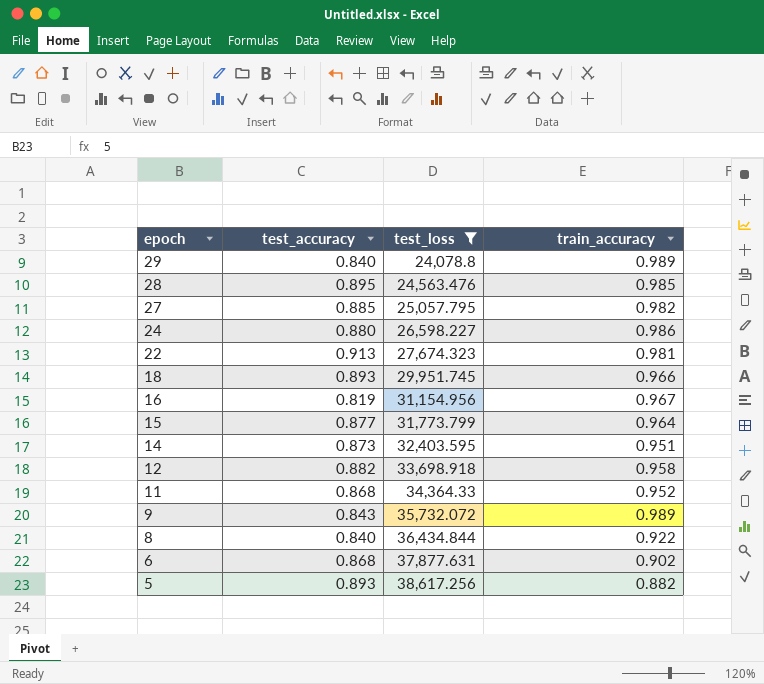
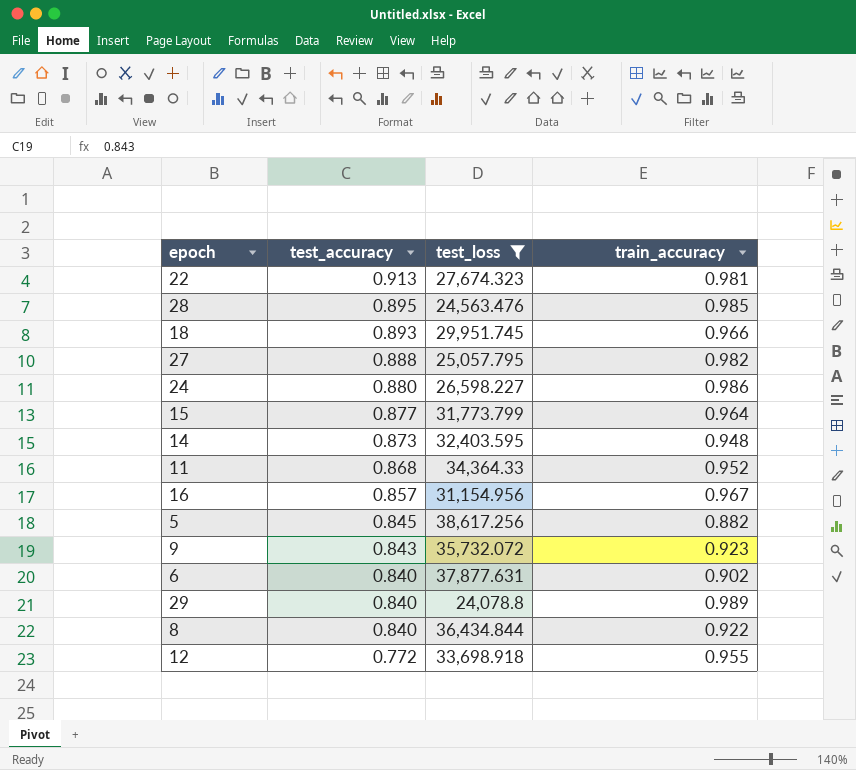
row order: epoch descending -> test_accuracy descending
27 | test_accuracy: 0.885 -> 0.888
14 | train_accuracy: 0.951 -> 0.948
16 | test_accuracy: 0.819 -> 0.857
5 | test_accuracy: 0.893 -> 0.845
9 | train_accuracy: 0.989 -> 0.923
6 | test_accuracy: 0.868 -> 0.840
12 | test_accuracy: 0.882 -> 0.772
12 | train_accuracy: 0.958 -> 0.955

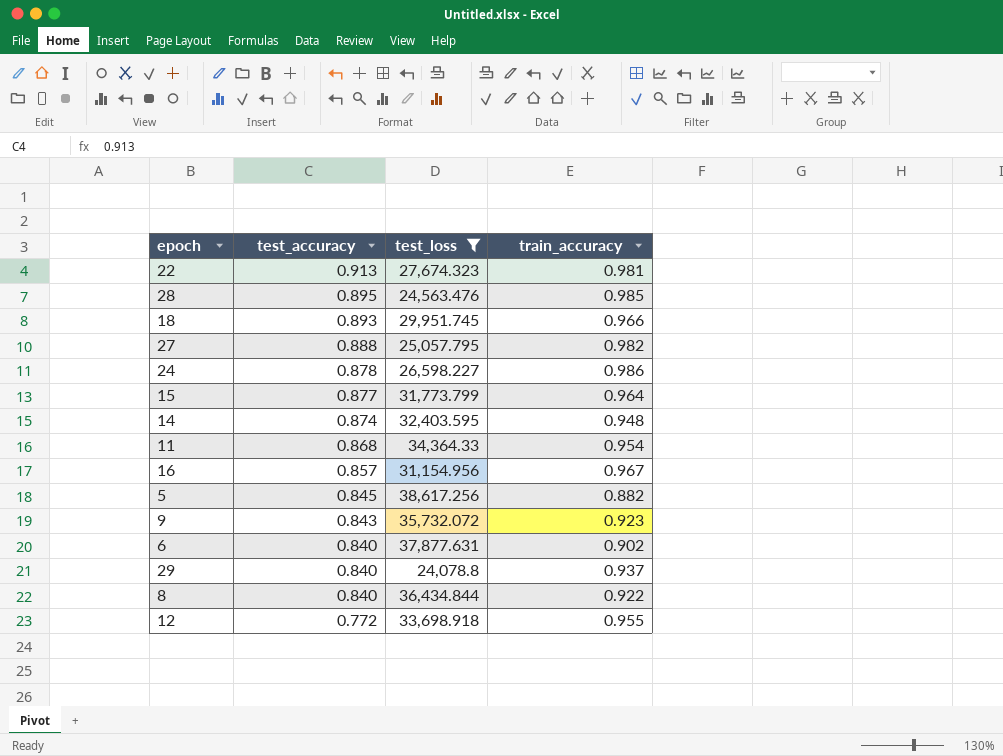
24 | test_accuracy: 0.880 -> 0.878
14 | test_accuracy: 0.873 -> 0.874
11 | train_accuracy: 0.952 -> 0.954
29 | train_accuracy: 0.989 -> 0.937

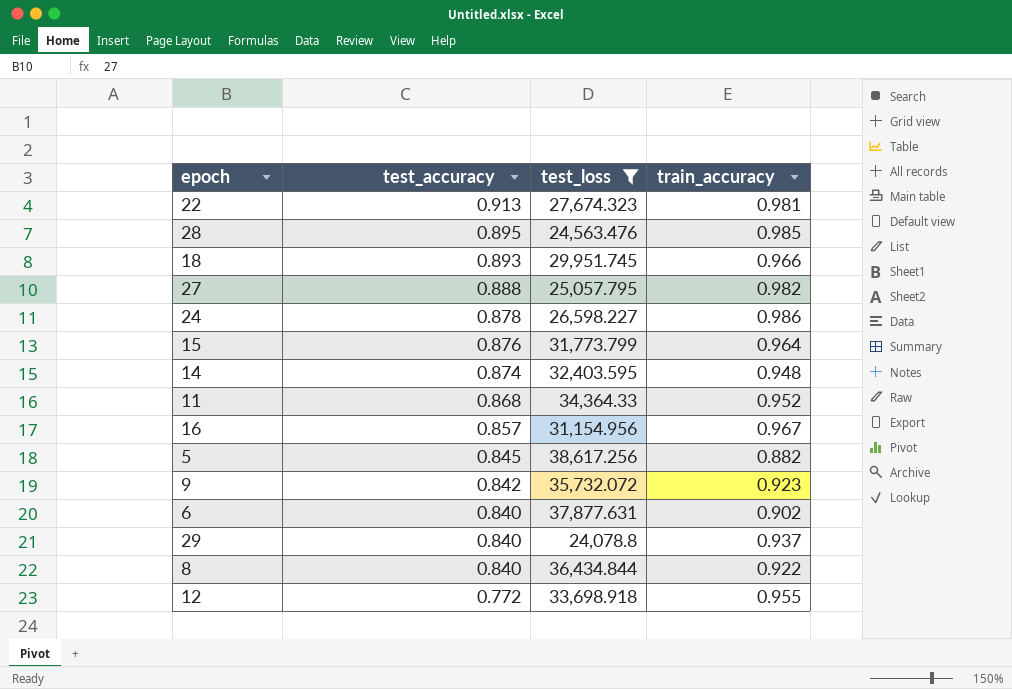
15 | test_accuracy: 0.877 -> 0.876
11 | train_accuracy: 0.954 -> 0.952
9 | test_accuracy: 0.843 -> 0.842

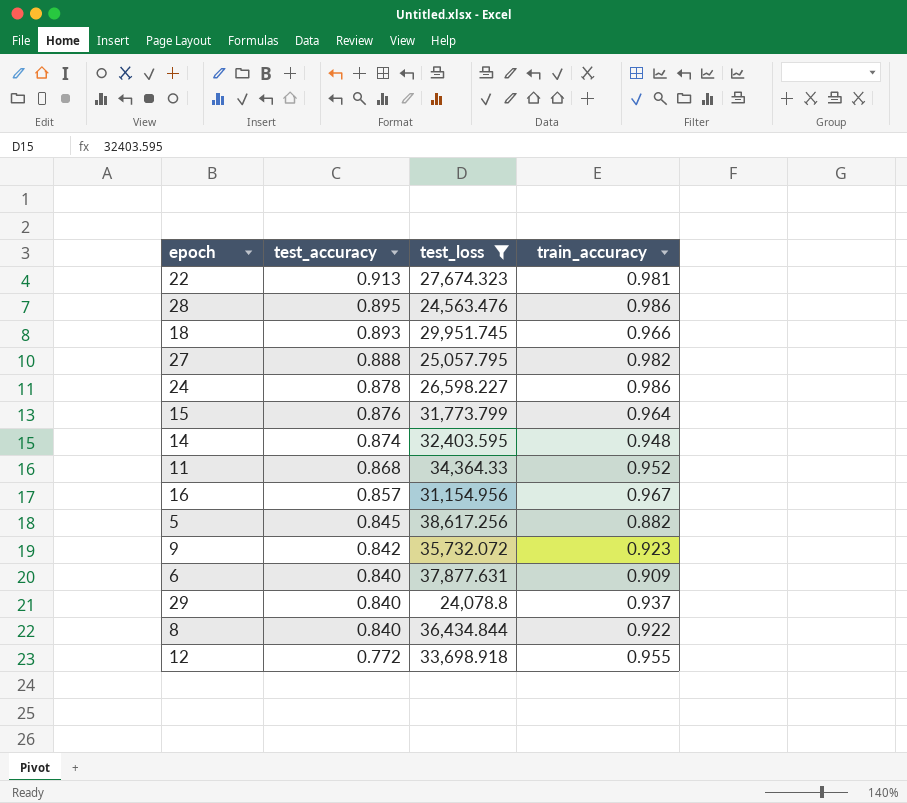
28 | train_accuracy: 0.985 -> 0.986
6 | train_accuracy: 0.902 -> 0.909

